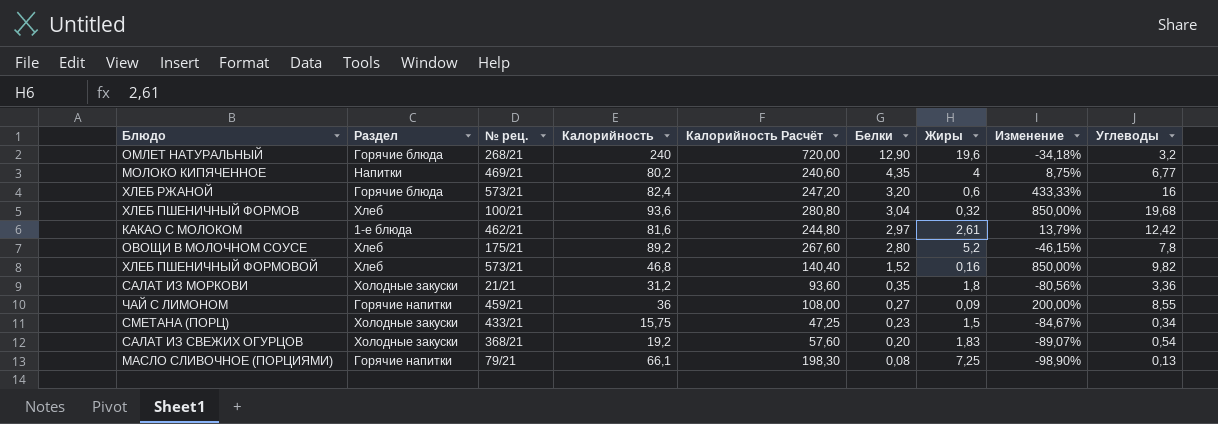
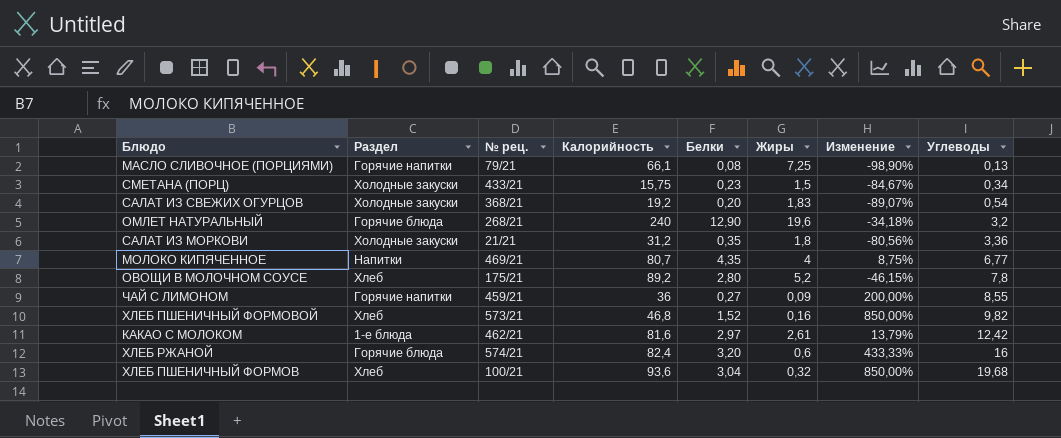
row order: Белки descending -> Углеводы ascending
column Калорийность Расчёт | formula: [Калорийность] * 3 -> none
МОЛОКО КИПЯЧЕННОЕ | Калорийность: 80,2 -> 80,7
ХЛЕБ РЖАНОЙ | № рец.: 573/21 -> 574/21

